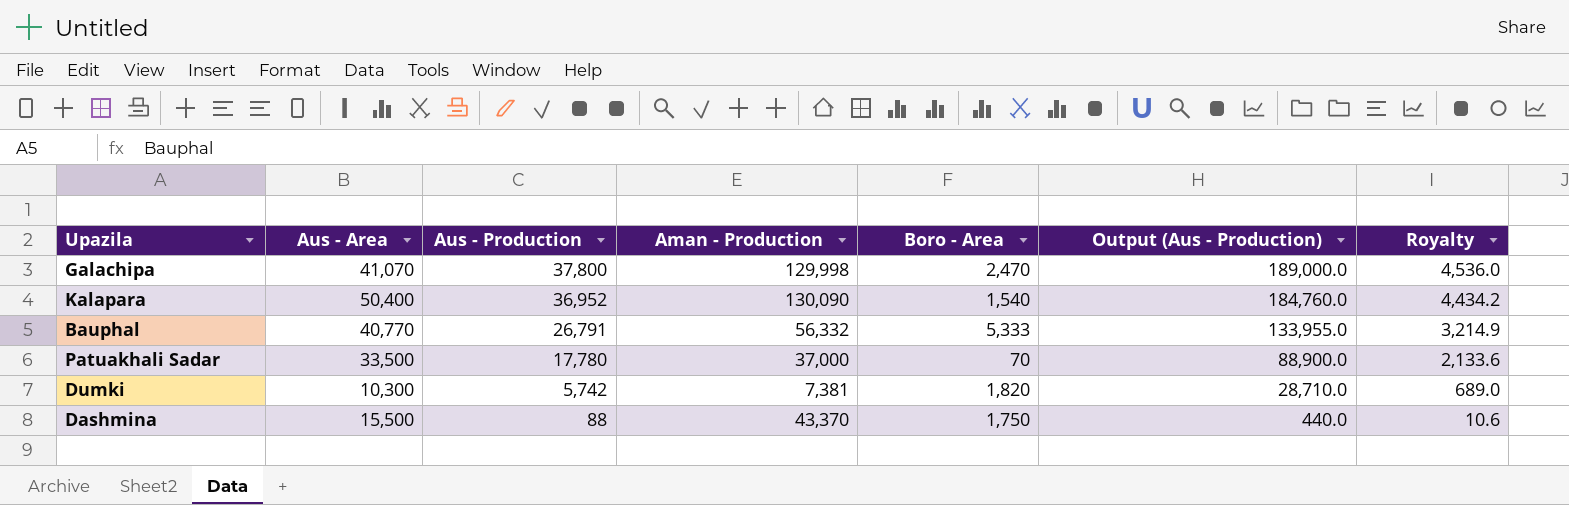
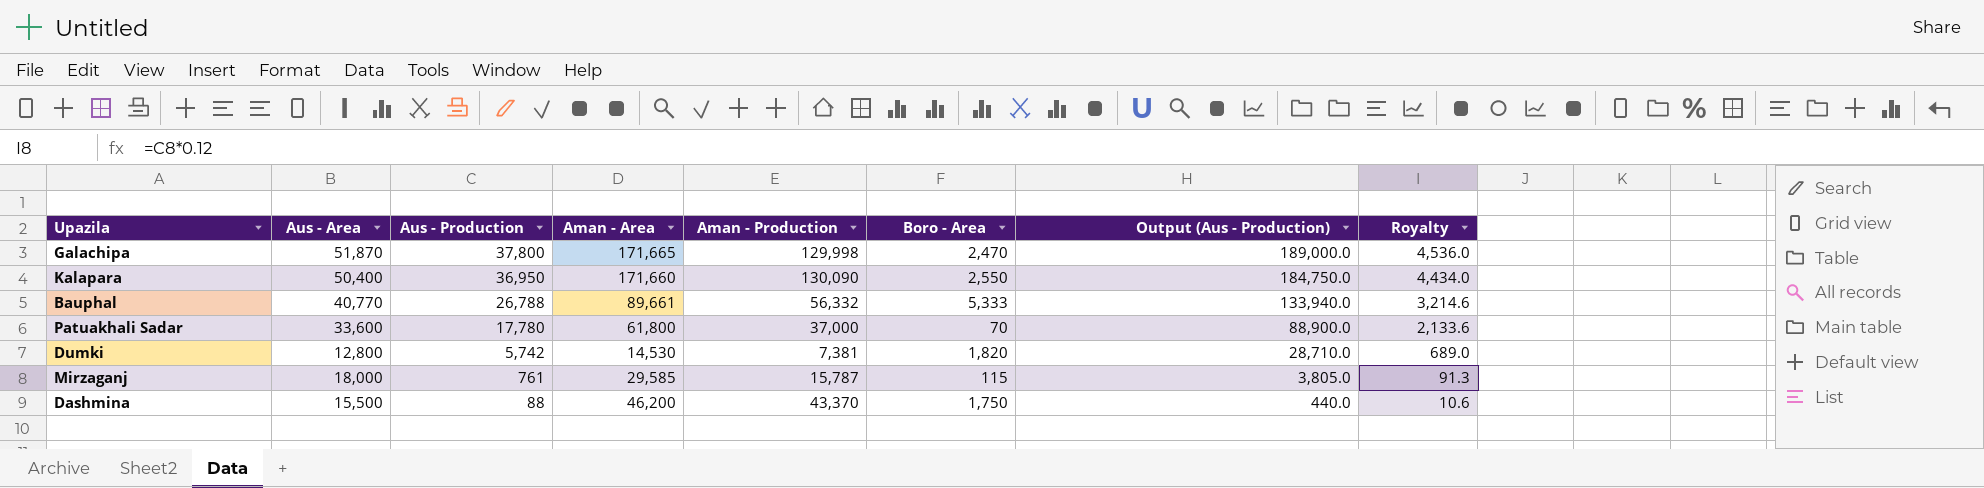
column Aman - Area | position: none -> 4
Galachipa | Aus - Area: 41,070 -> 51,870
Kalapara | Aus - Production: 36,952 -> 36,950
Kalapara | Boro - Area: 1,540 -> 2,550
Kalapara | Output (Aus - Production): 184,760.0 -> 184,750.0
Kalapara | Royalty: 4,434.2 -> 4,434.0
Bauphal | Aus - Production: 26,791 -> 26,788
Bauphal | Output (Aus - Production): 133,955.0 -> 133,940.0
Bauphal | Royalty: 3,214.9 -> 3,214.6
Patuakhali Sadar | Aus - Area: 33,500 -> 33,600
Dumki | Aus - Area: 10,300 -> 12,800
row Mirzaganj: none -> 18,000 | 761 | 29,585 | 15,787 | 115 | 3,805.0 | 91.3

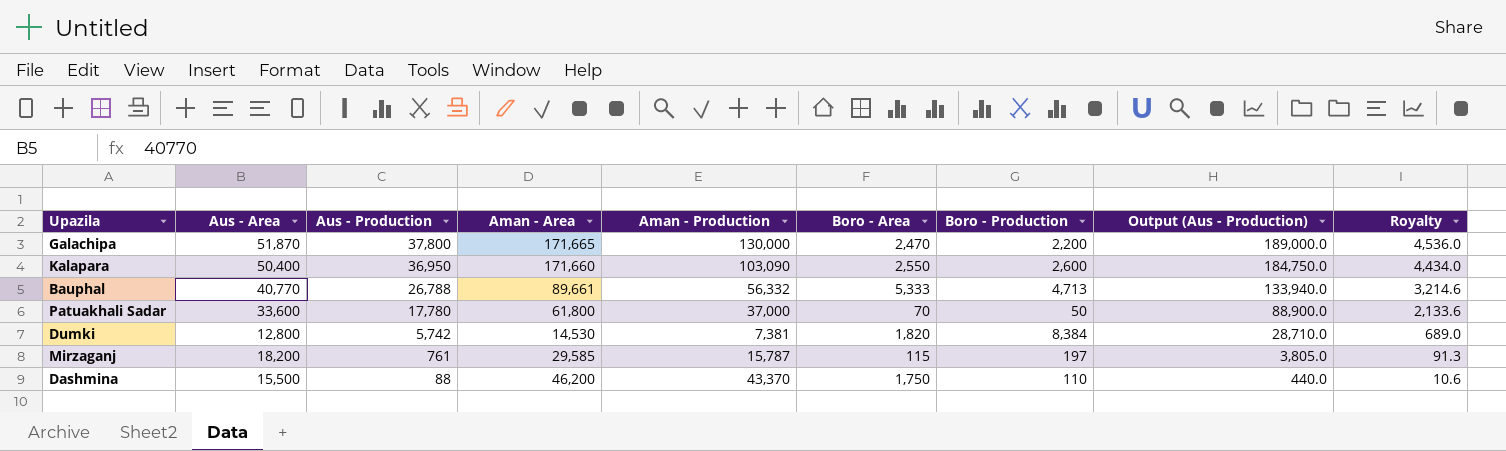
column Boro - Production | position: none -> 7
Galachipa | Aman - Production: 129,998 -> 130,000
Kalapara | Aman - Production: 130,090 -> 103,090
Mirzaganj | Aus - Area: 18,000 -> 18,200

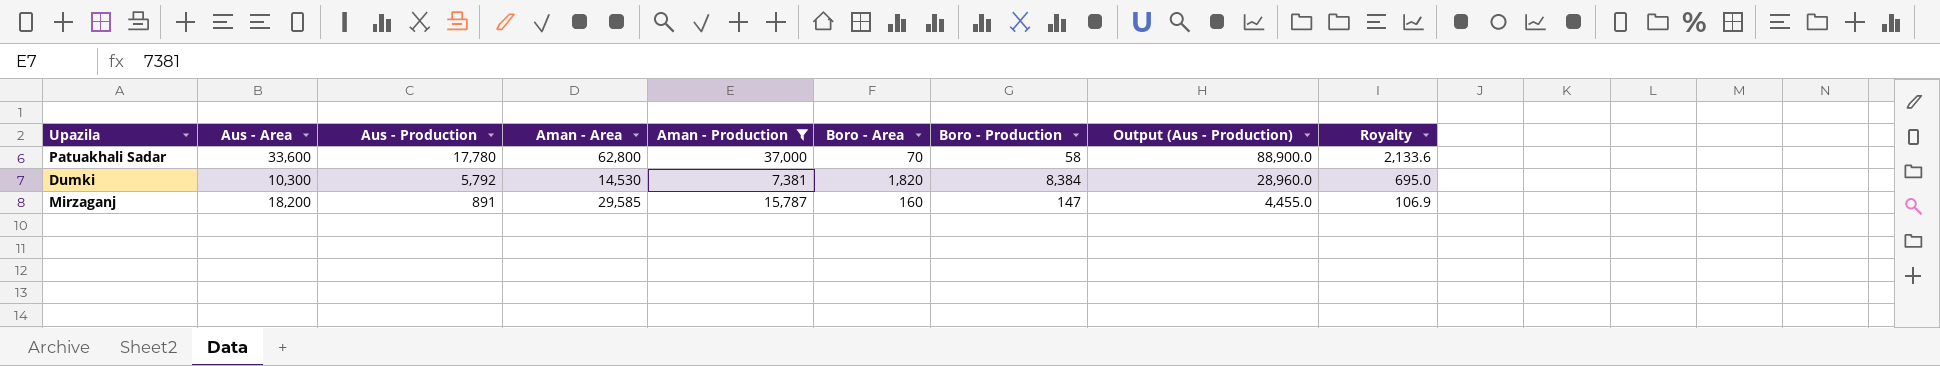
filter: none -> Aman - Production <= 37,000
Patuakhali Sadar | Aman - Area: 61,800 -> 62,800
Patuakhali Sadar | Boro - Production: 50 -> 58
Dumki | Aus - Area: 12,800 -> 10,300
Dumki | Aus - Production: 5,742 -> 5,792
Dumki | Output (Aus - Production): 28,710.0 -> 28,960.0
Dumki | Royalty: 689.0 -> 695.0
Mirzaganj | Aus - Production: 761 -> 891
Mirzaganj | Boro - Area: 115 -> 160
Mirzaganj | Boro - Production: 197 -> 147
Mirzaganj | Output (Aus - Production): 3,805.0 -> 4,455.0
Mirzaganj | Royalty: 91.3 -> 106.9

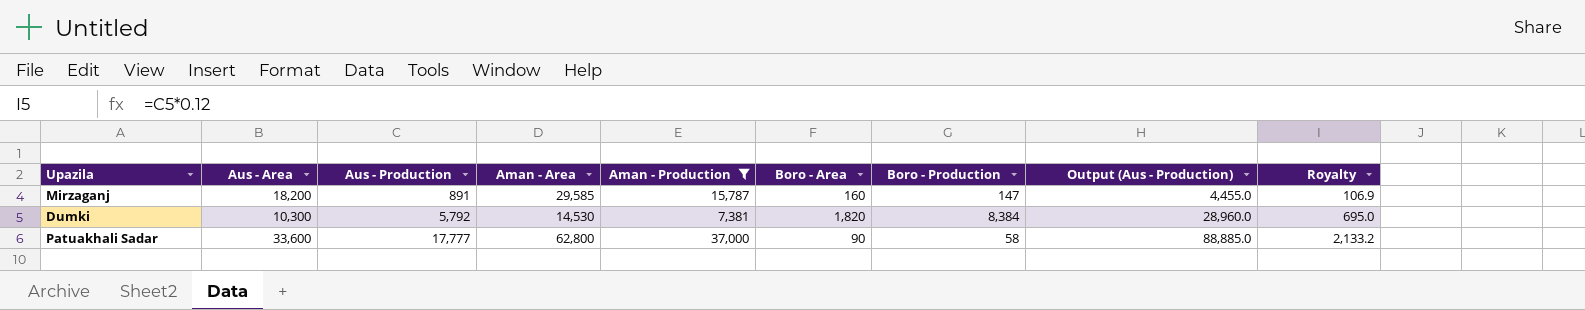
row order: Aus - Production descending -> Aus - Production ascending
Patuakhali Sadar | Aus - Production: 17,780 -> 17,777
Patuakhali Sadar | Boro - Area: 70 -> 90
Patuakhali Sadar | Output (Aus - Production): 88,900.0 -> 88,885.0
Patuakhali Sadar | Royalty: 2,133.6 -> 2,133.2

